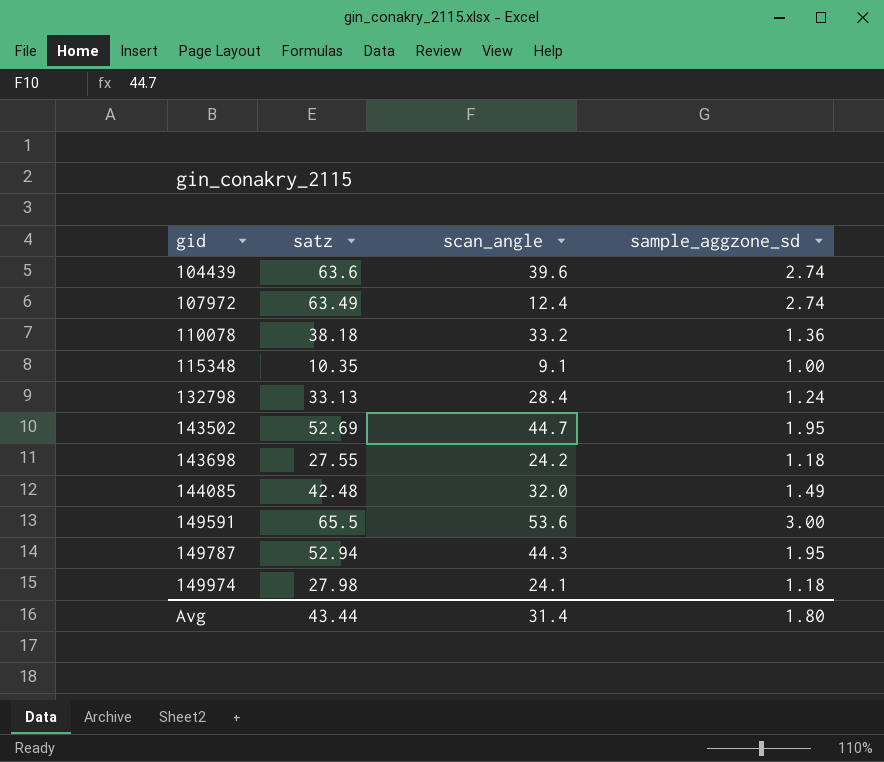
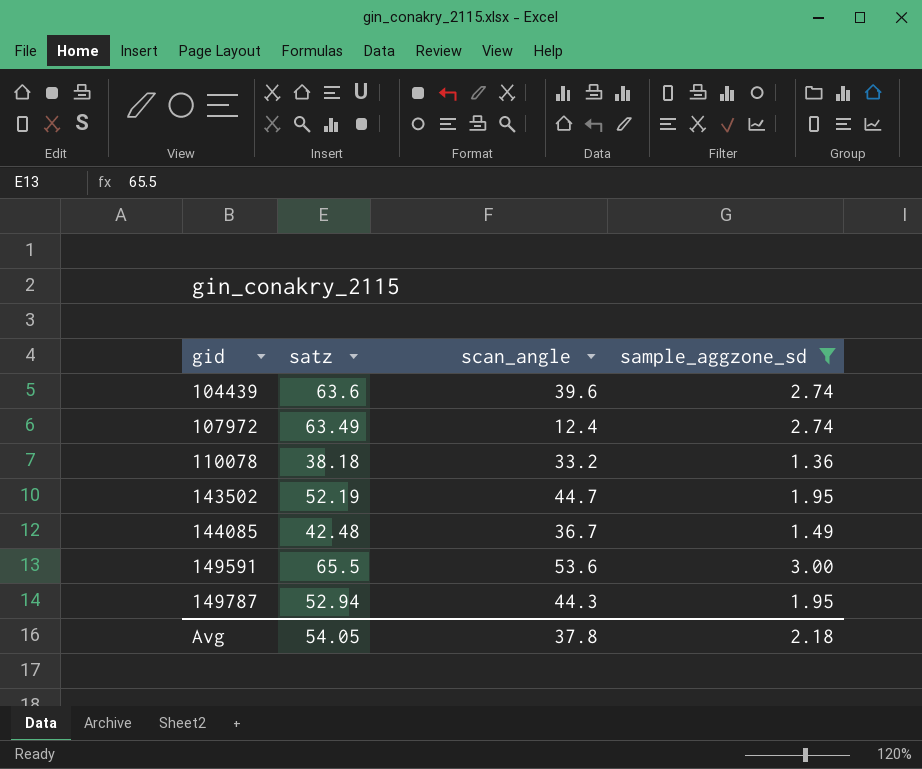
filter: none -> sample_aggzone_sd >= 1.36
143502 | satz: 52.69 -> 52.19
144085 | scan_angle: 32.0 -> 36.7
Avg | satz: 43.44 -> 54.05
Avg | scan_angle: 31.4 -> 37.8
Avg | sample_aggzone_sd: 1.80 -> 2.18

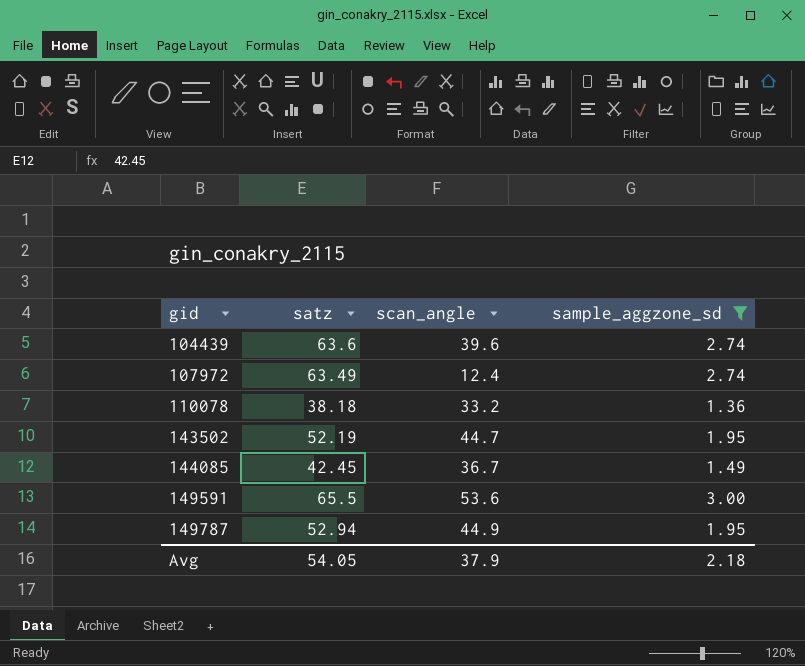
144085 | satz: 42.48 -> 42.45
149787 | scan_angle: 44.3 -> 44.9
Avg | scan_angle: 37.8 -> 37.9

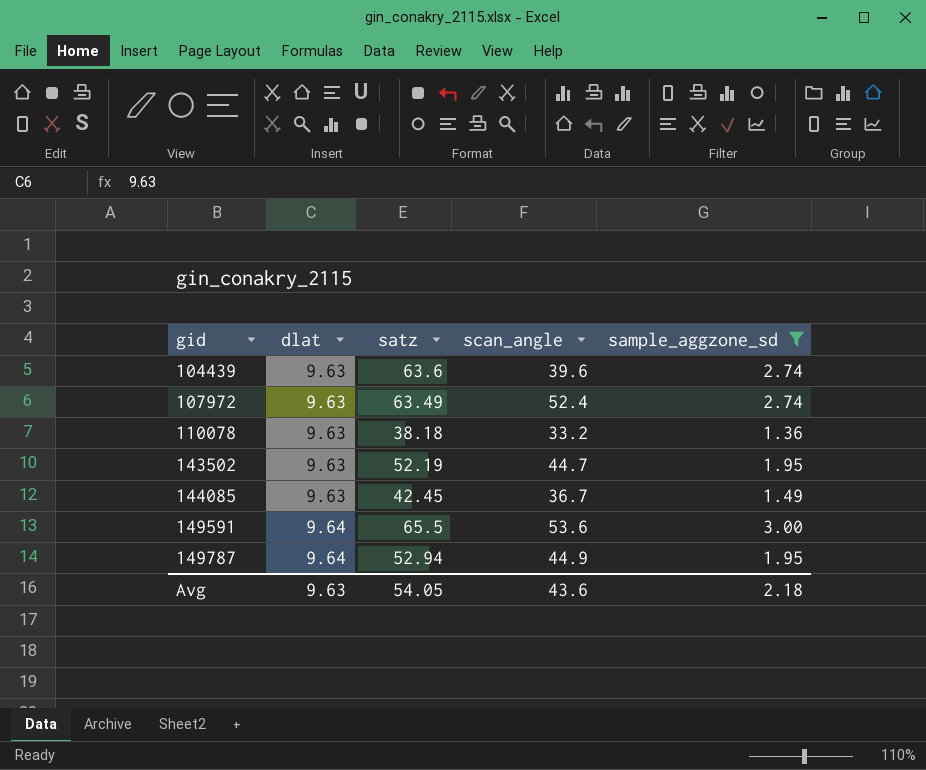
column dlat | position: none -> 2
107972 | scan_angle: 12.4 -> 52.4
Avg | scan_angle: 37.9 -> 43.6

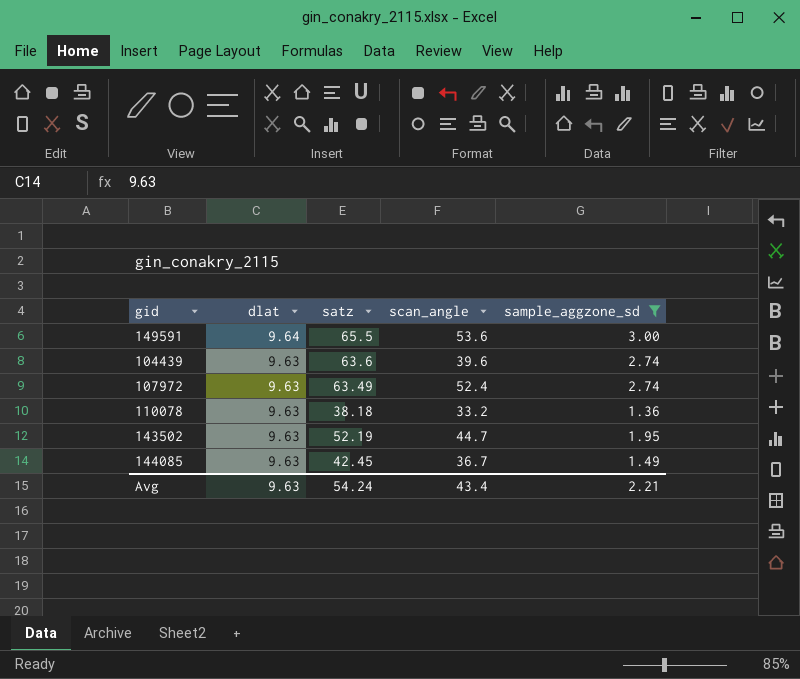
row order: gid ascending -> dlat descending
row 149787: 9.64 | 52.94 | 44.9 | 1.95 -> none
Avg | satz: 54.05 -> 54.24
Avg | scan_angle: 43.6 -> 43.4
Avg | sample_aggzone_sd: 2.18 -> 2.21

